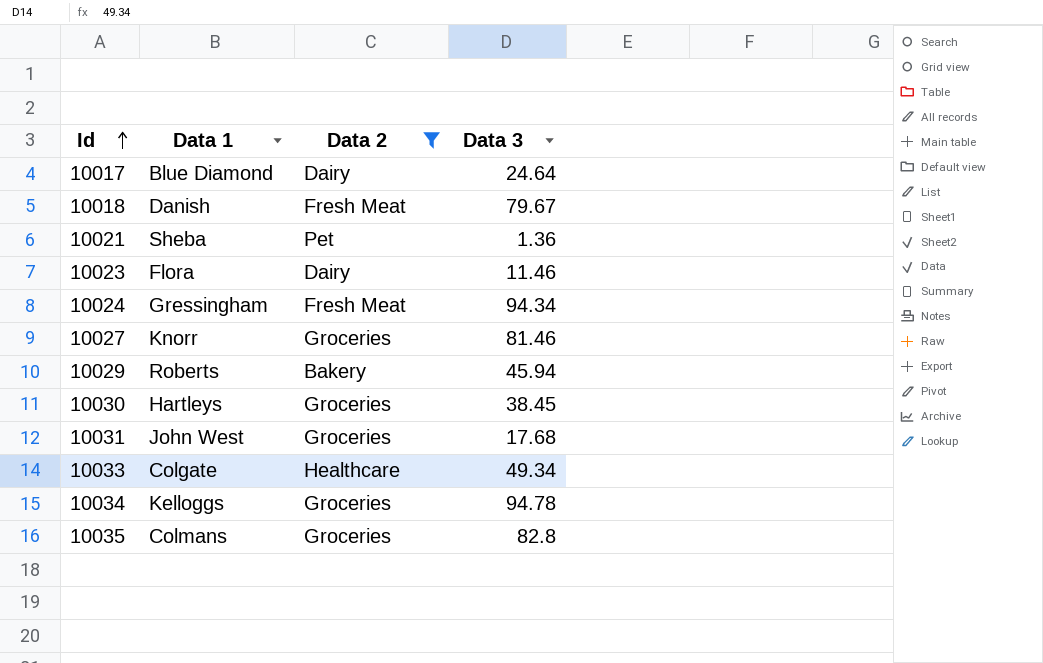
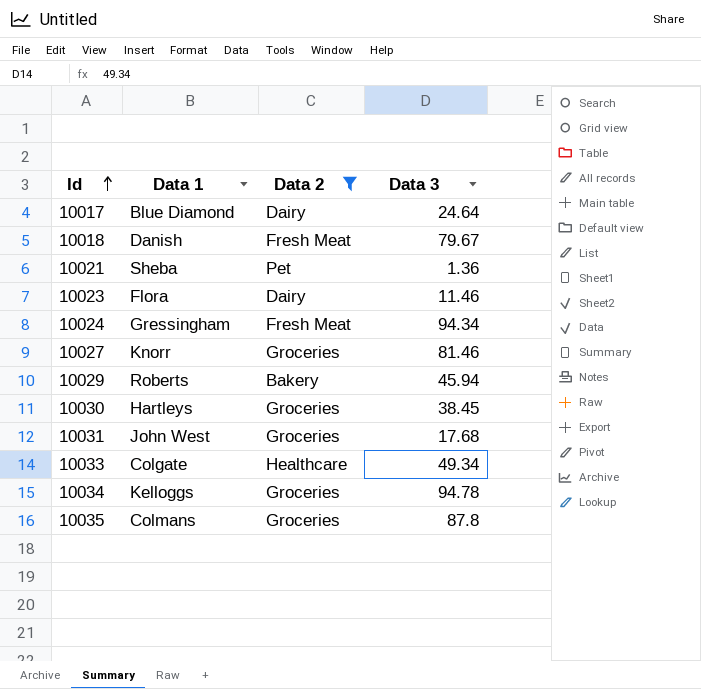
10035 | Data 3: 82.8 -> 87.8

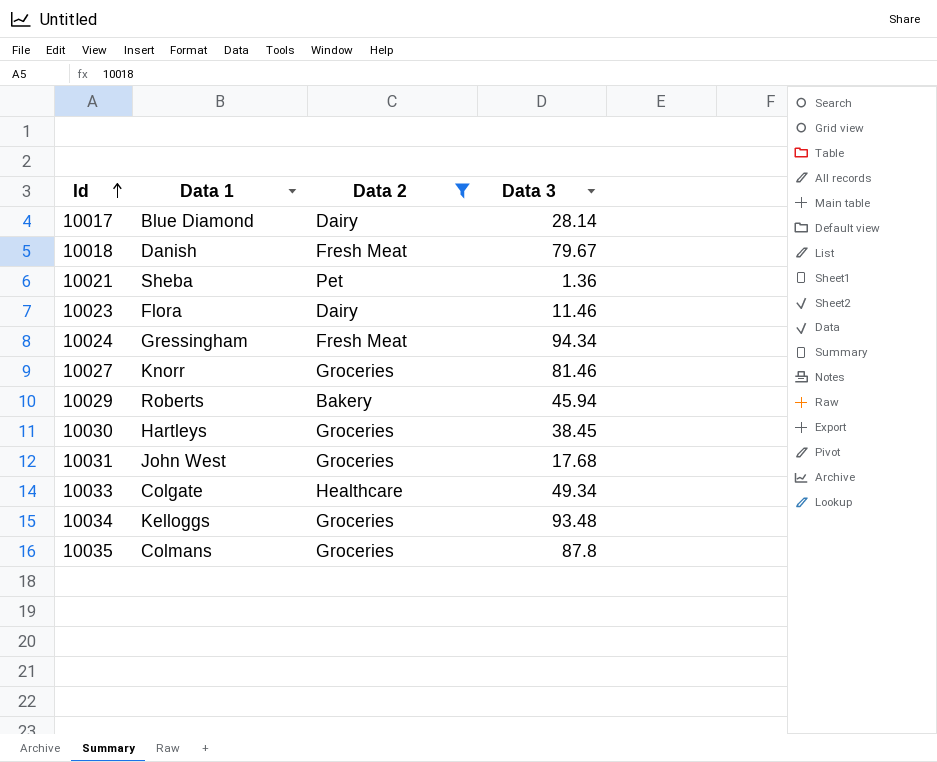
10017 | Data 3: 24.64 -> 28.14
10034 | Data 3: 94.78 -> 93.48

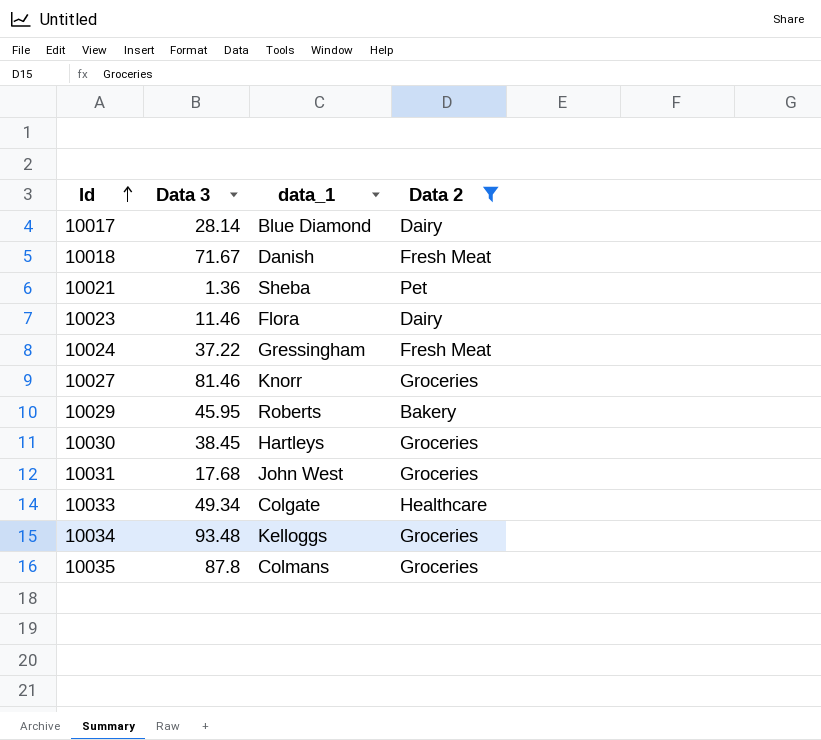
column Data 3 | position: 4 -> 2
column name: Data 1 -> data_1
10018 | Data 3: 79.67 -> 71.67
10024 | Data 3: 94.34 -> 37.22
10029 | Data 3: 45.94 -> 45.95

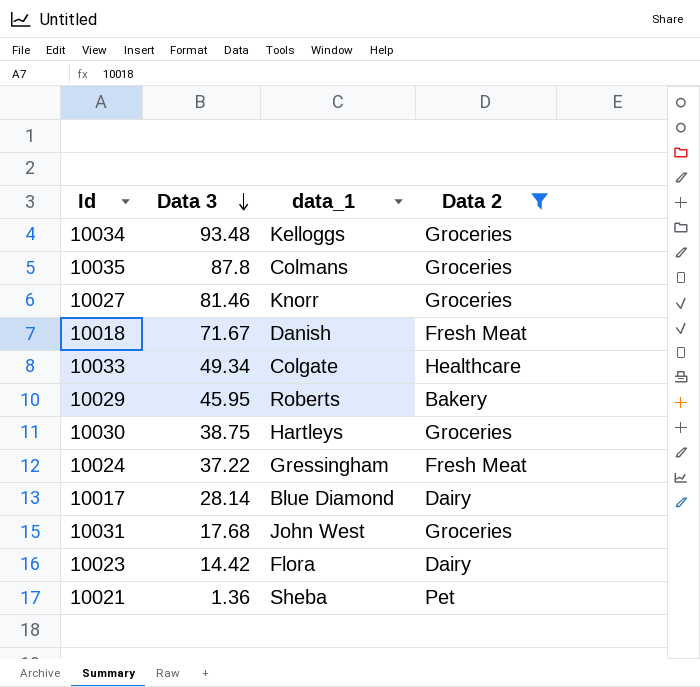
row order: Id ascending -> Data 3 descending
10030 | Data 3: 38.45 -> 38.75
10023 | Data 3: 11.46 -> 14.42

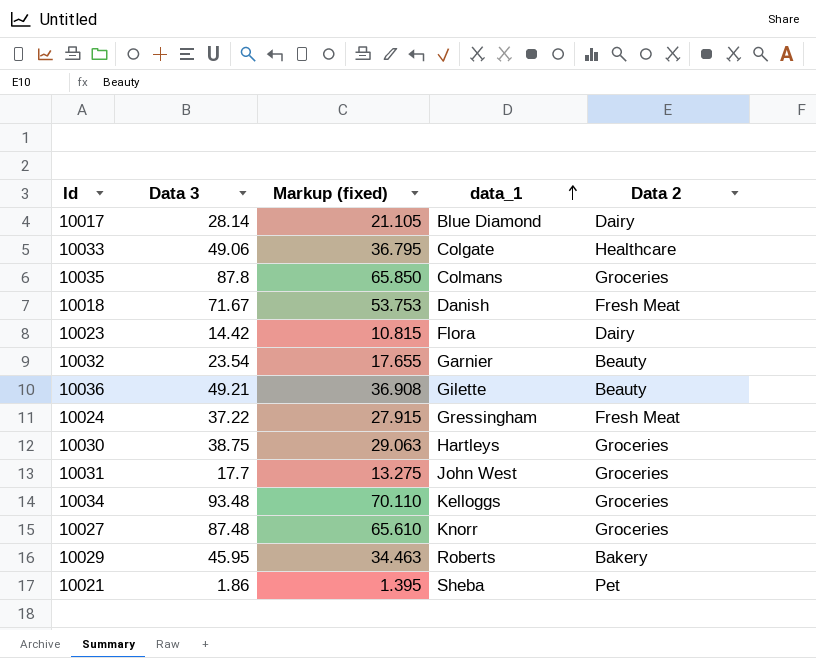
filter: Data 2 != Beauty -> none
row order: Data 3 descending -> data_1 ascending
column Markup (fixed) | formula: none -> [Data 3] * 0.75
10033 | Data 3: 49.34 -> 49.06
10031 | Data 3: 17.68 -> 17.7
10027 | Data 3: 81.46 -> 87.48
10021 | Data 3: 1.36 -> 1.86

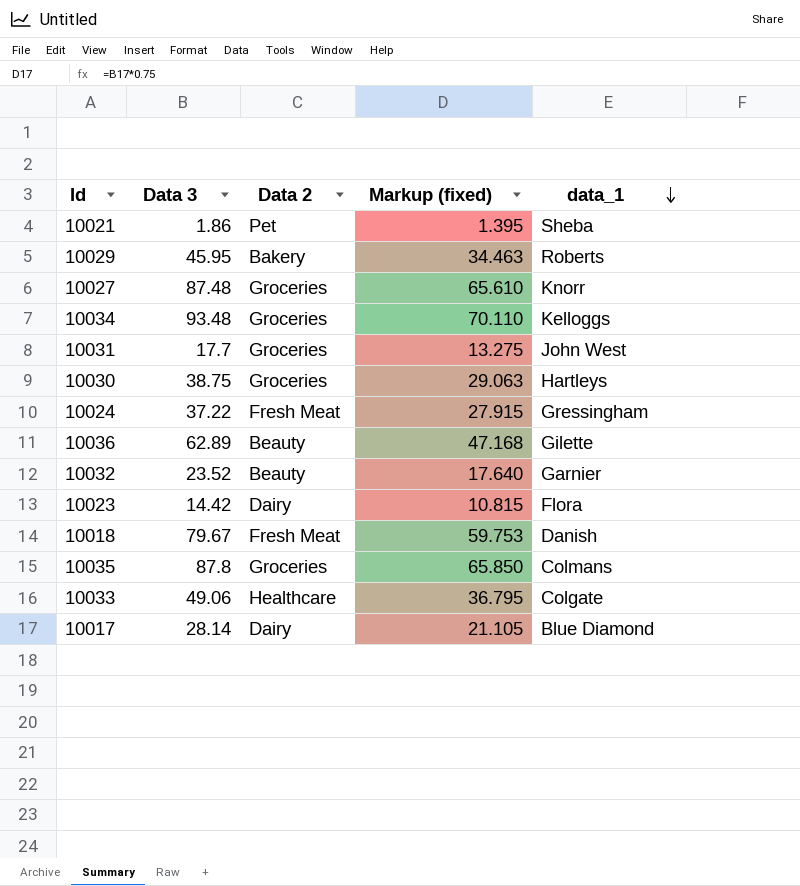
row order: data_1 ascending -> data_1 descending
column Data 2 | position: 5 -> 3
10036 | Data 3: 49.21 -> 62.89
10036 | Markup (fixed): 36.908 -> 47.168
10032 | Data 3: 23.54 -> 23.52
10032 | Markup (fixed): 17.655 -> 17.640
10018 | Data 3: 71.67 -> 79.67
10018 | Markup (fixed): 53.753 -> 59.753

